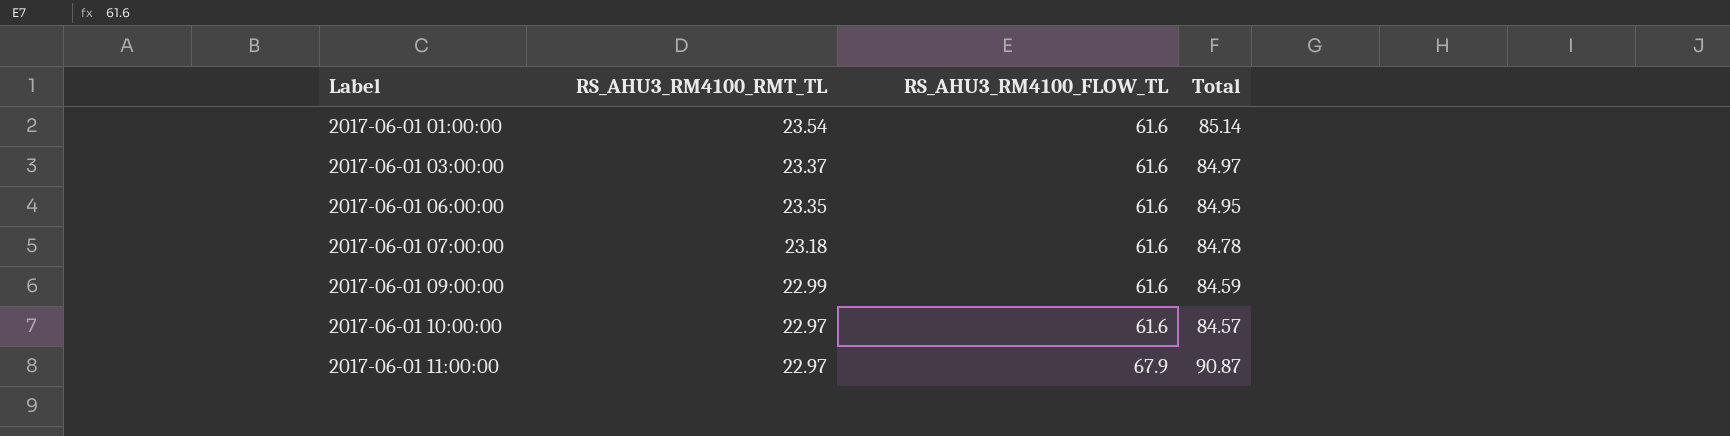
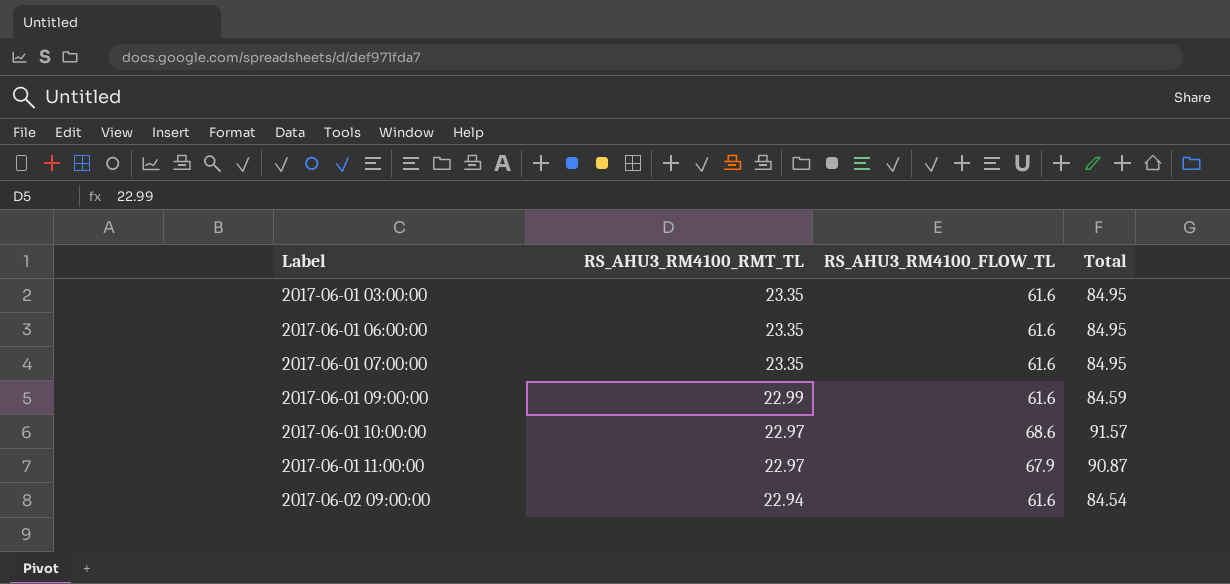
row 2017-06-01 01:00:00: 23.54 | 61.6 | 85.14 -> none
2017-06-01 03:00:00 | RS_AHU3_RM4100_RMT_TL: 23.37 -> 23.35
2017-06-01 03:00:00 | Total: 84.97 -> 84.95
2017-06-01 07:00:00 | RS_AHU3_RM4100_RMT_TL: 23.18 -> 23.35
2017-06-01 07:00:00 | Total: 84.78 -> 84.95
2017-06-01 10:00:00 | RS_AHU3_RM4100_FLOW_TL: 61.6 -> 68.6
2017-06-01 10:00:00 | Total: 84.57 -> 91.57
row 2017-06-02 09:00:00: none -> 22.94 | 61.6 | 84.54

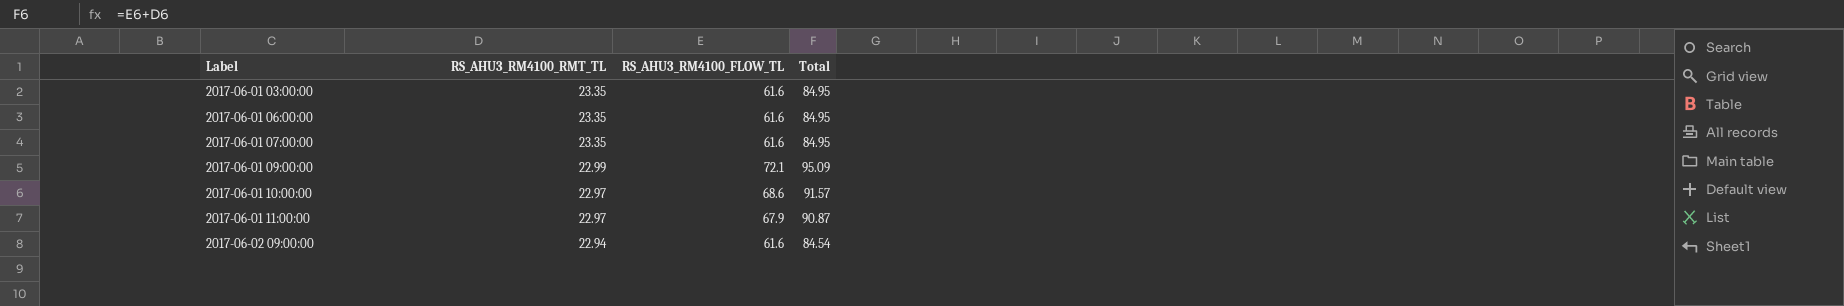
2017-06-01 09:00:00 | RS_AHU3_RM4100_FLOW_TL: 61.6 -> 72.1
2017-06-01 09:00:00 | Total: 84.59 -> 95.09

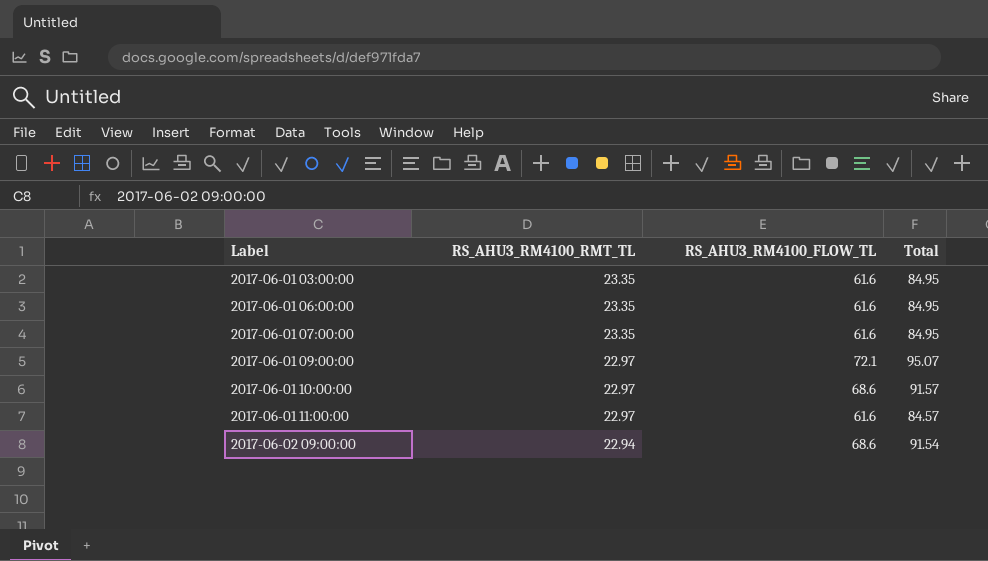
2017-06-01 09:00:00 | RS_AHU3_RM4100_RMT_TL: 22.99 -> 22.97
2017-06-01 09:00:00 | Total: 95.09 -> 95.07
2017-06-01 11:00:00 | RS_AHU3_RM4100_FLOW_TL: 67.9 -> 61.6
2017-06-01 11:00:00 | Total: 90.87 -> 84.57
2017-06-02 09:00:00 | RS_AHU3_RM4100_FLOW_TL: 61.6 -> 68.6
2017-06-02 09:00:00 | Total: 84.54 -> 91.54

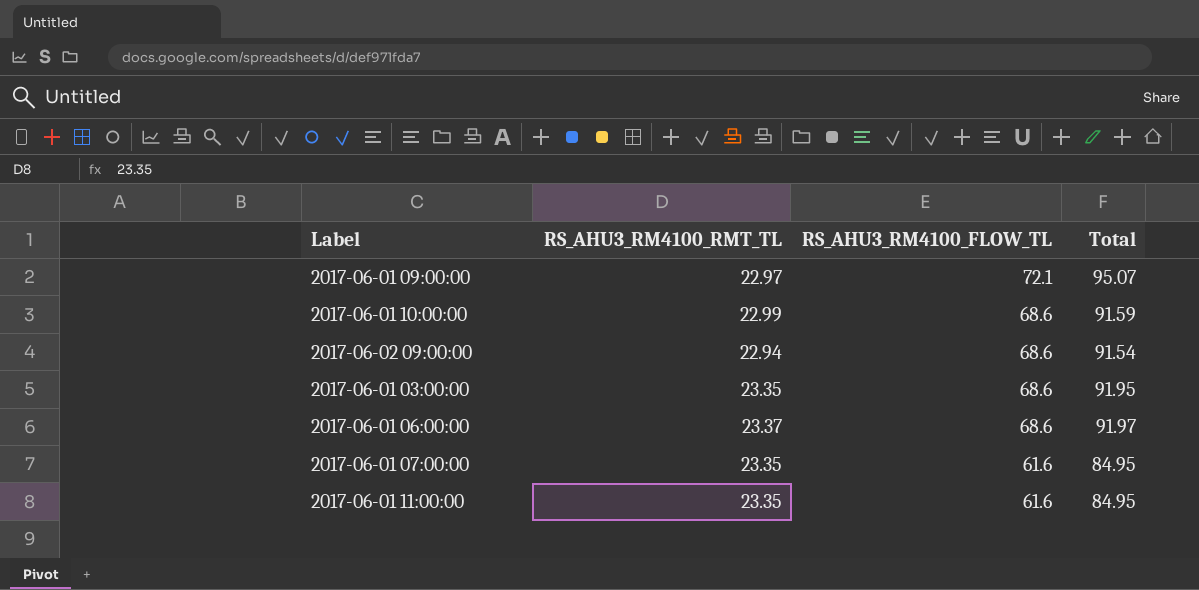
row order: Label ascending -> RS_AHU3_RM4100_FLOW_TL descending
2017-06-01 10:00:00 | RS_AHU3_RM4100_RMT_TL: 22.97 -> 22.99
2017-06-01 10:00:00 | Total: 91.57 -> 91.59
2017-06-01 03:00:00 | RS_AHU3_RM4100_FLOW_TL: 61.6 -> 68.6
2017-06-01 03:00:00 | Total: 84.95 -> 91.95
2017-06-01 06:00:00 | RS_AHU3_RM4100_RMT_TL: 23.35 -> 23.37
2017-06-01 06:00:00 | RS_AHU3_RM4100_FLOW_TL: 61.6 -> 68.6
2017-06-01 06:00:00 | Total: 84.95 -> 91.97
2017-06-01 11:00:00 | RS_AHU3_RM4100_RMT_TL: 22.97 -> 23.35
2017-06-01 11:00:00 | Total: 84.57 -> 84.95

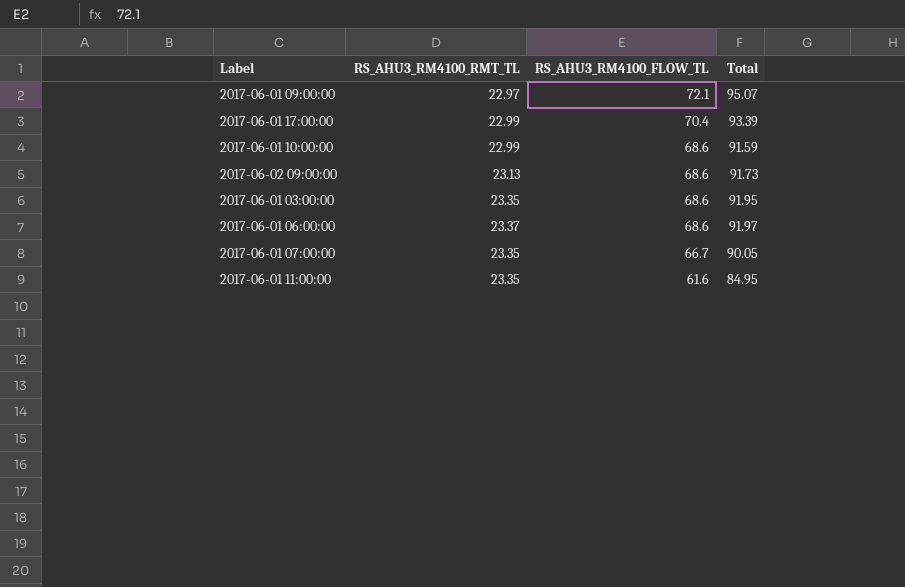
row 2017-06-01 17:00:00: none -> 22.99 | 70.4 | 93.39
2017-06-02 09:00:00 | RS_AHU3_RM4100_RMT_TL: 22.94 -> 23.13
2017-06-02 09:00:00 | Total: 91.54 -> 91.73
2017-06-01 07:00:00 | RS_AHU3_RM4100_FLOW_TL: 61.6 -> 66.7
2017-06-01 07:00:00 | Total: 84.95 -> 90.05

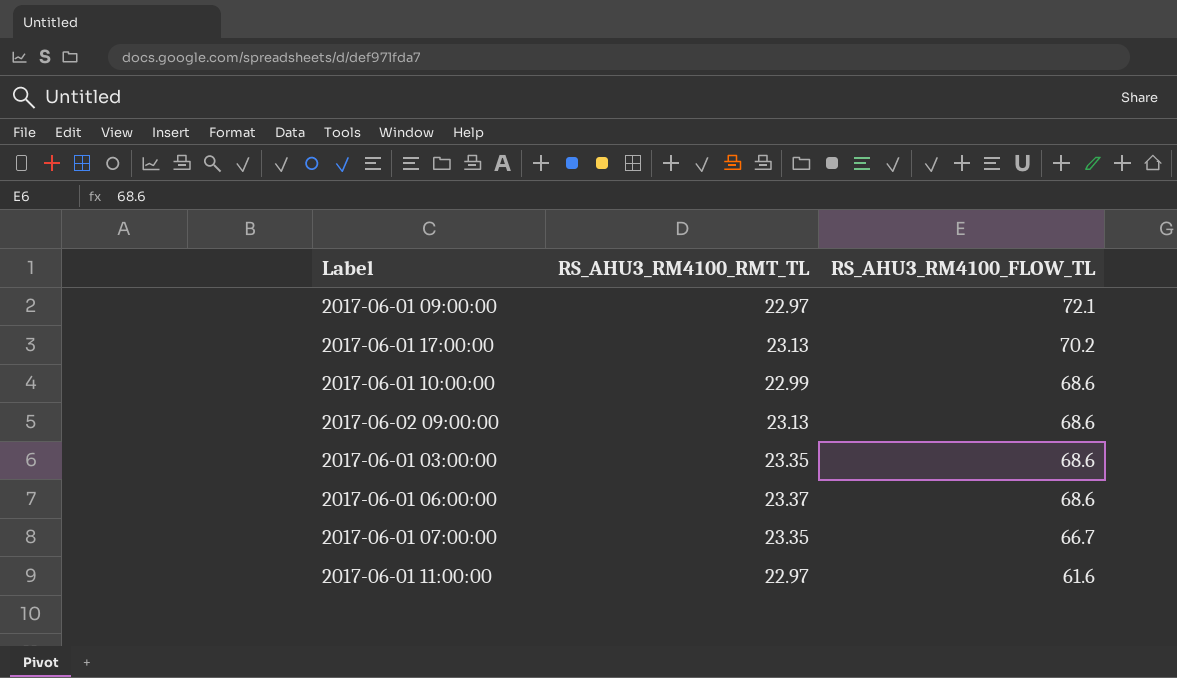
column Total | formula: [RS_AHU3_RM4100_RMT_TL] + [RS_AHU3_RM4100_FLOW_TL] -> none
2017-06-01 17:00:00 | RS_AHU3_RM4100_RMT_TL: 22.99 -> 23.13
2017-06-01 17:00:00 | RS_AHU3_RM4100_FLOW_TL: 70.4 -> 70.2
2017-06-01 11:00:00 | RS_AHU3_RM4100_RMT_TL: 23.35 -> 22.97

